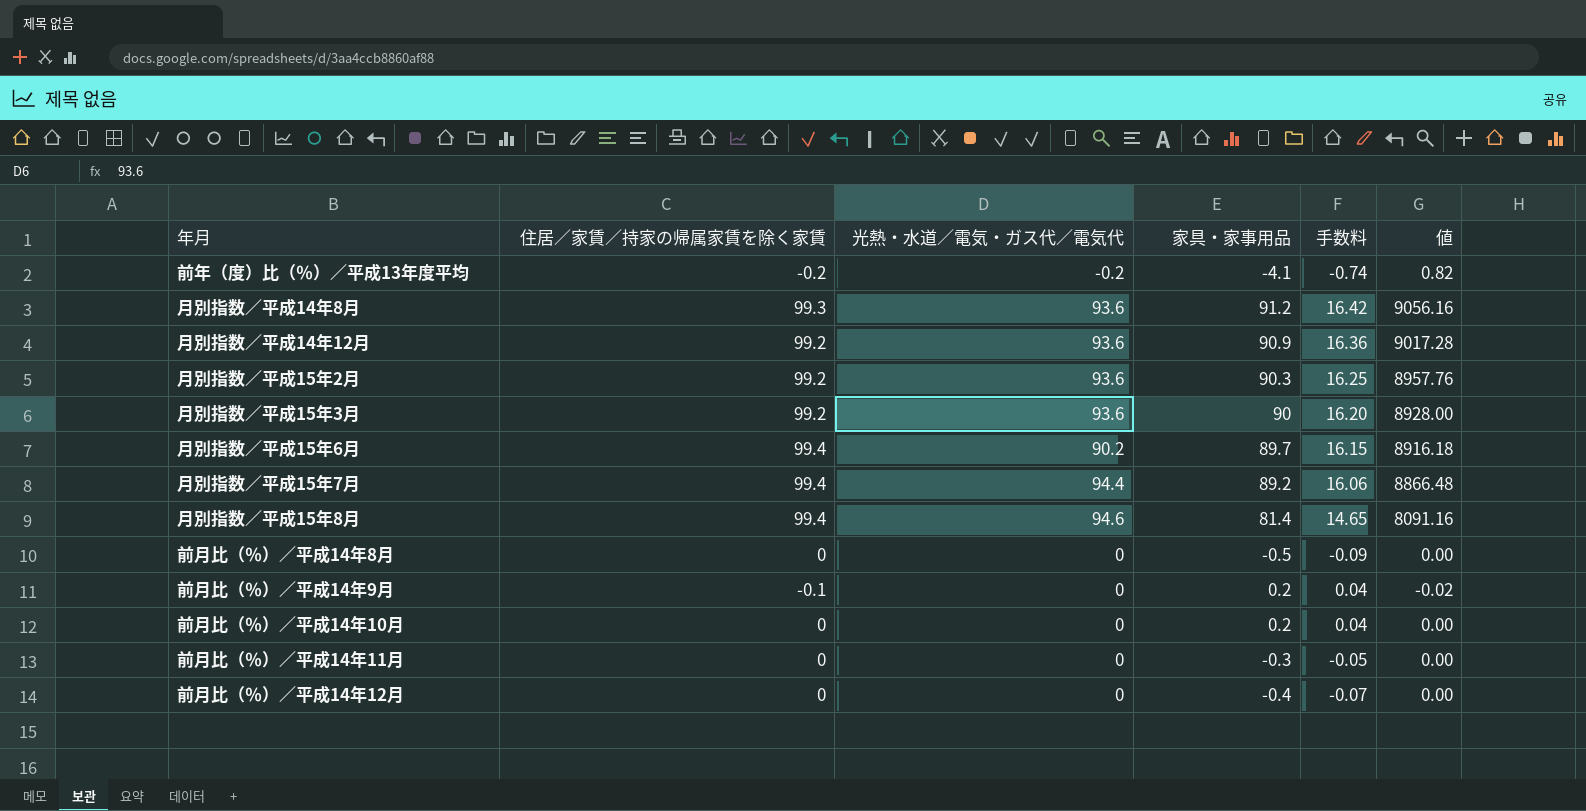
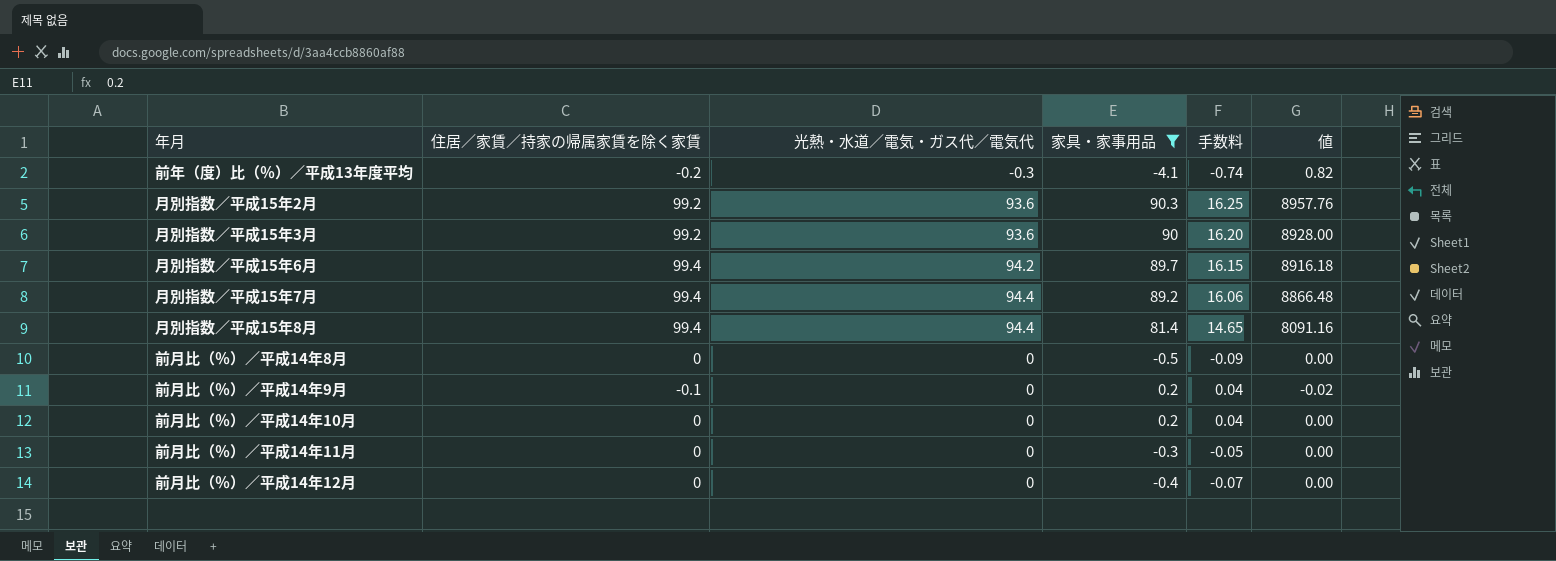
filter: none -> 家具・家事用品 <= 90.3
前年（度）比（％）／平成13年度平均 | 光熱・水道／電気・ガス代／電気代: -0.2 -> -0.3
月別指数／平成15年6月 | 光熱・水道／電気・ガス代／電気代: 90.2 -> 94.2
月別指数／平成15年8月 | 光熱・水道／電気・ガス代／電気代: 94.6 -> 94.4

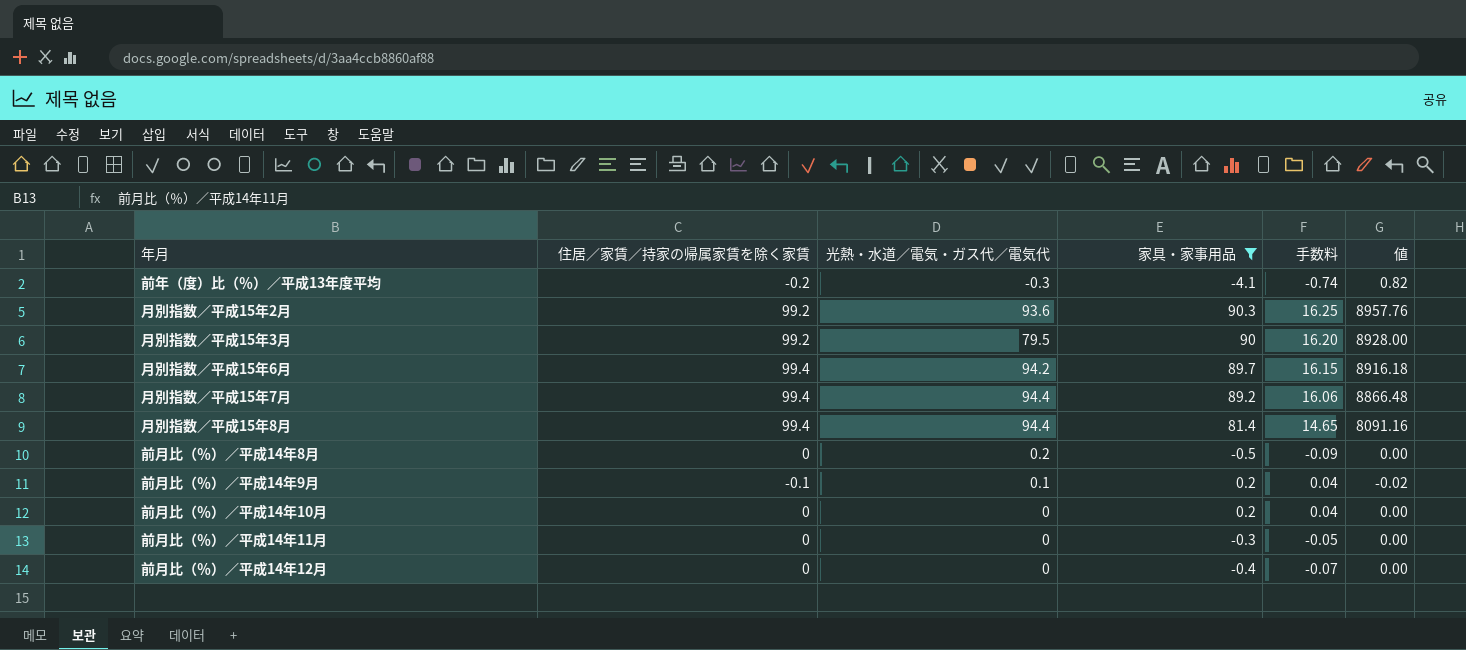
月別指数／平成15年3月 | 光熱・水道／電気・ガス代／電気代: 93.6 -> 79.5
前月比（％）／平成14年8月 | 光熱・水道／電気・ガス代／電気代: 0 -> 0.2
前月比（％）／平成14年9月 | 光熱・水道／電気・ガス代／電気代: 0 -> 0.1

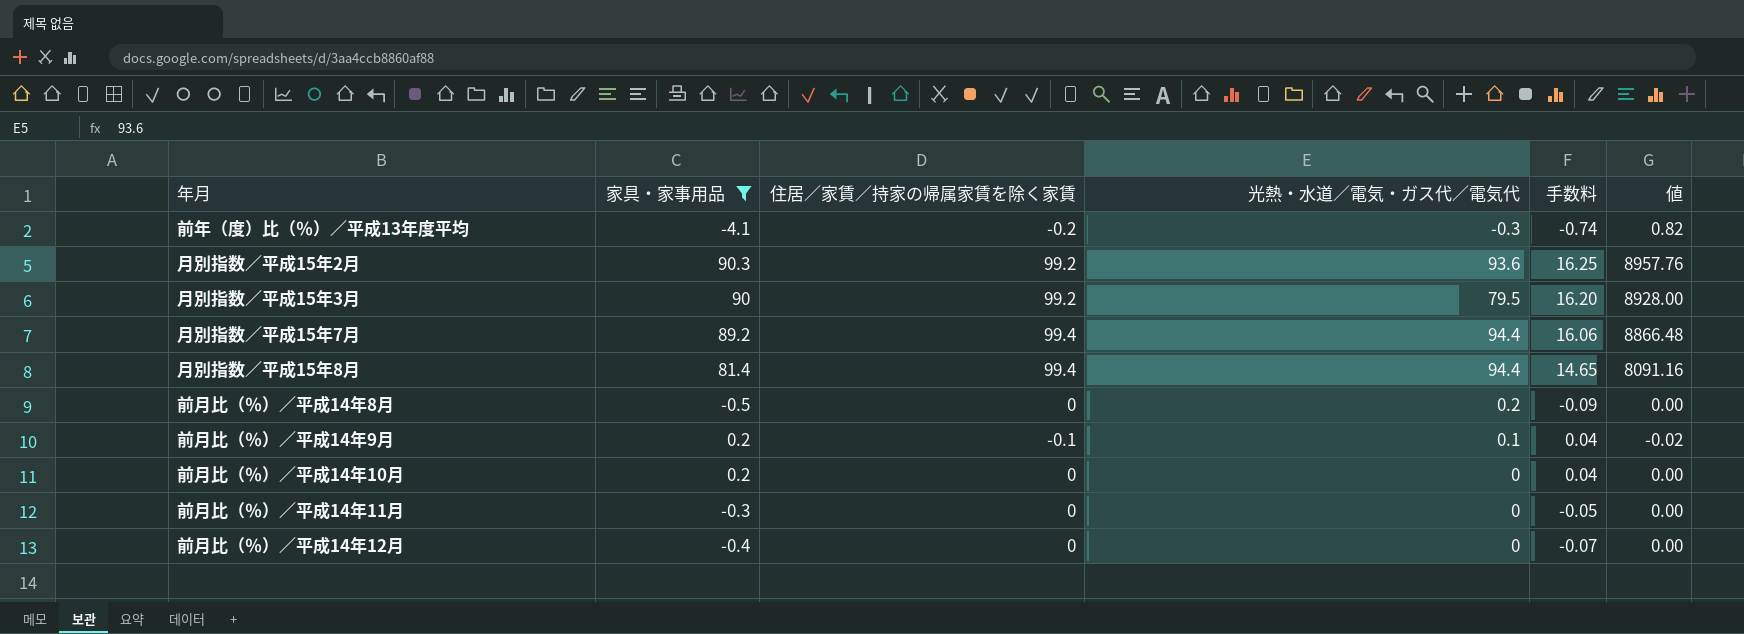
column 家具・家事用品 | position: 4 -> 2
row 月別指数／平成15年6月: 99.4 | 94.2 | 89.7 | 16.15 | 8916.18 -> none

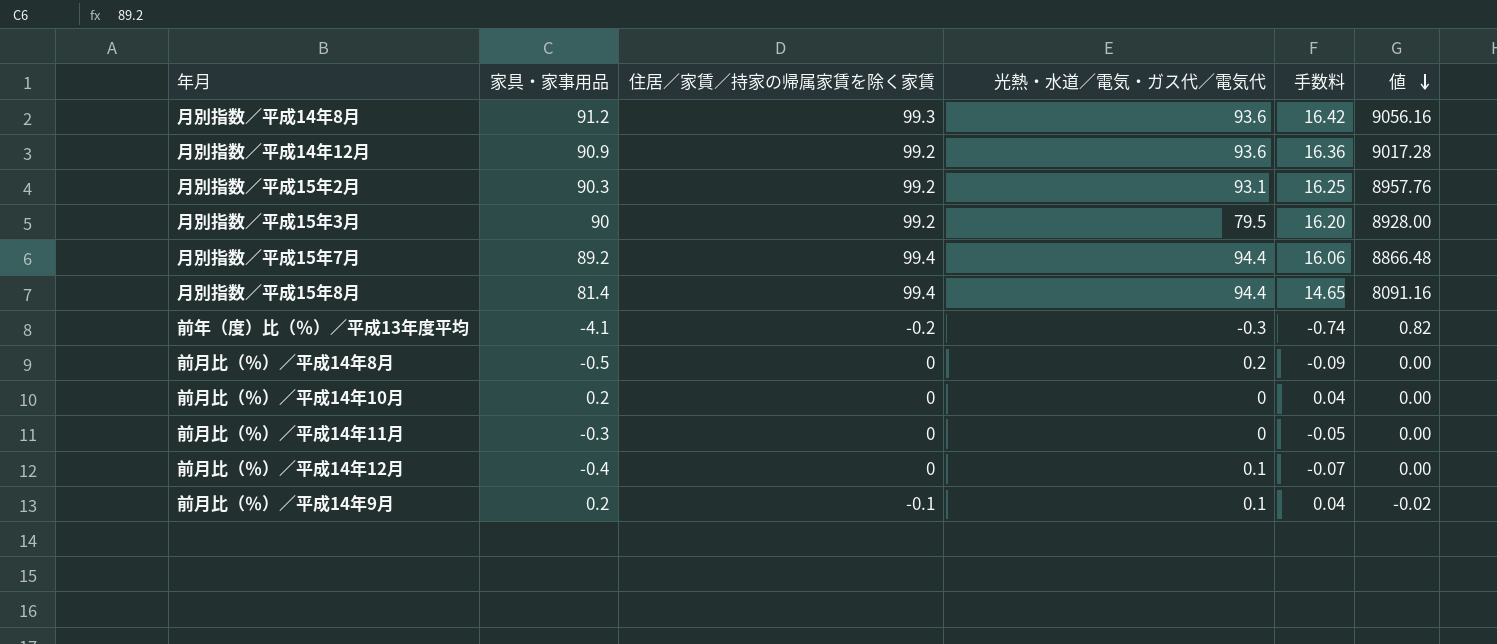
filter: 家具・家事用品 <= 90.3 -> none
row order: none -> 値 descending
月別指数／平成15年2月 | 光熱・水道／電気・ガス代／電気代: 93.6 -> 93.1
前月比（％）／平成14年12月 | 光熱・水道／電気・ガス代／電気代: 0 -> 0.1

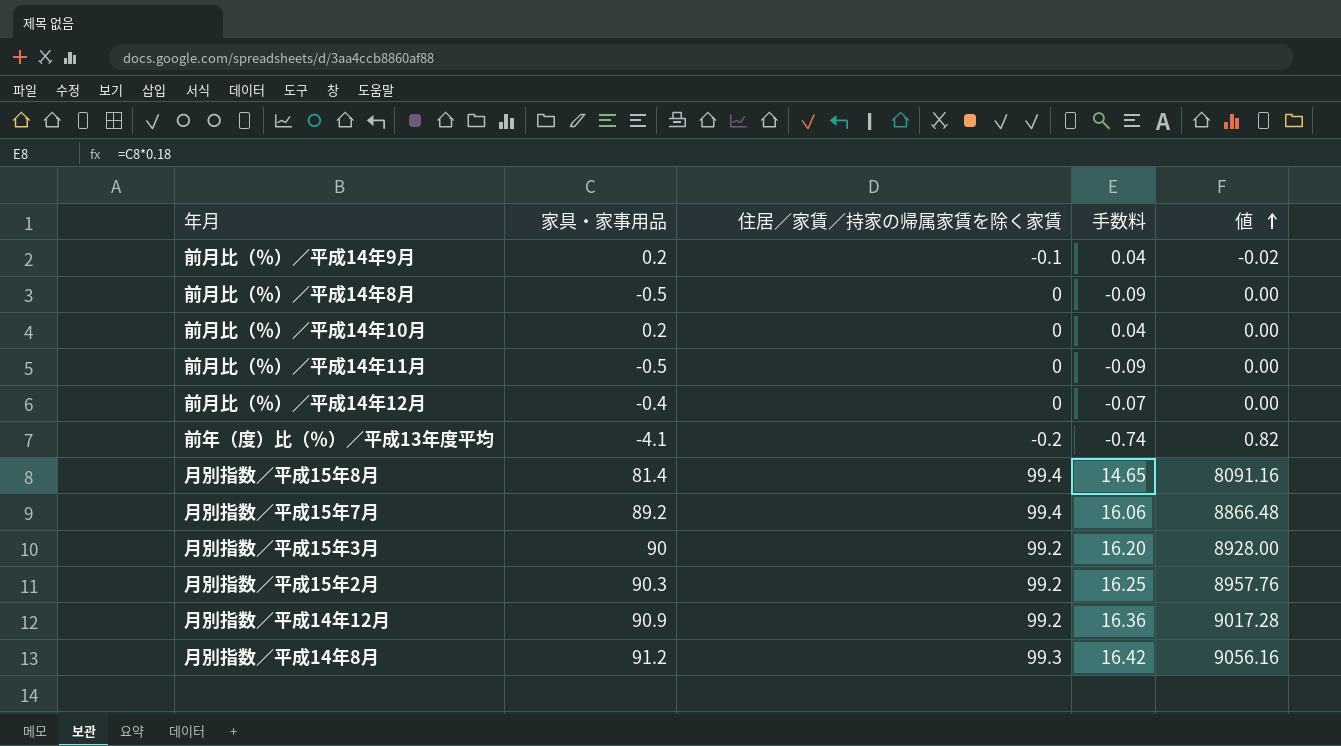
row order: 値 descending -> 値 ascending
column 光熱・水道／電気・ガス代／電気代 | position: 4 -> none
前月比（％）／平成14年11月 | 家具・家事用品: -0.3 -> -0.5
前月比（％）／平成14年11月 | 手数料: -0.05 -> -0.09

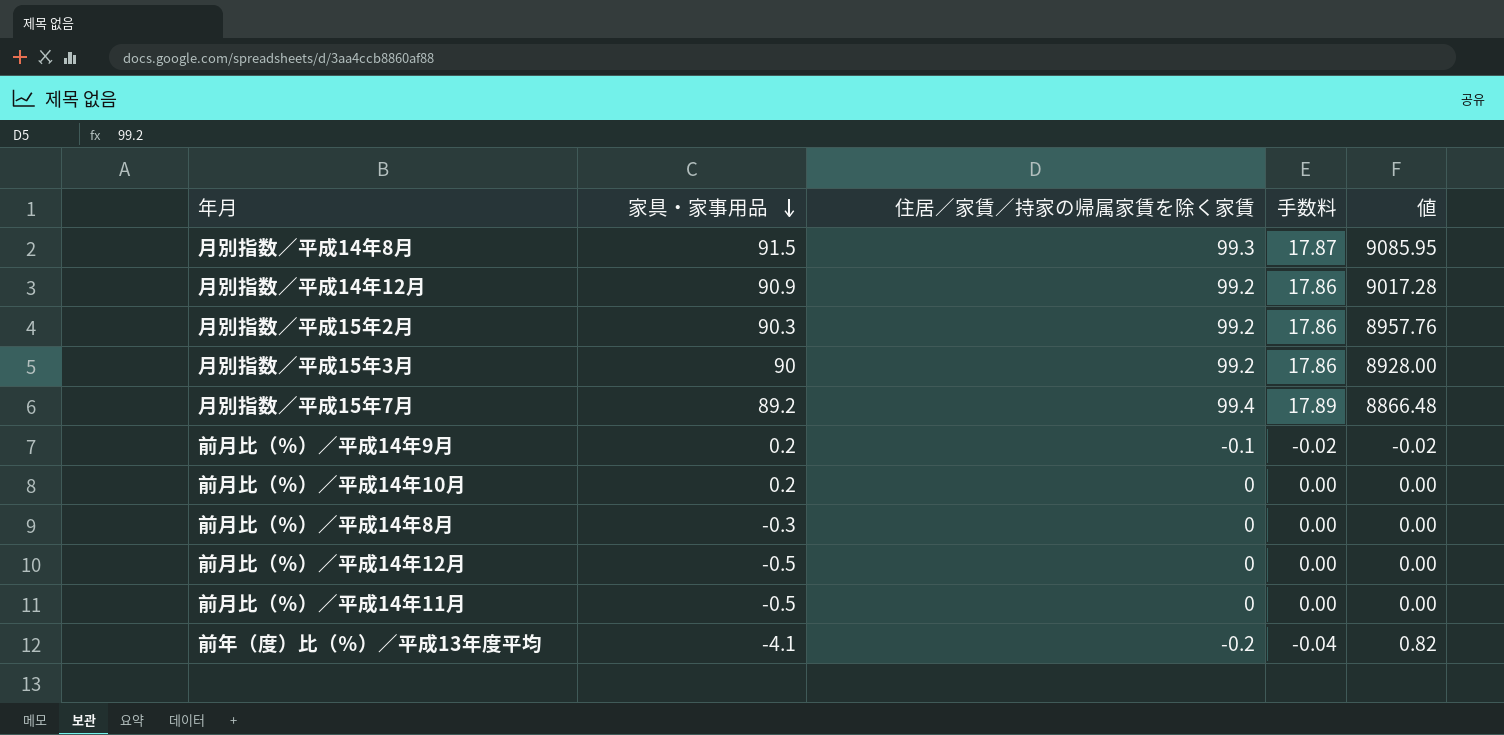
row order: 値 ascending -> 家具・家事用品 descending
column 手数料 | formula: [家具・家事用品] * 0.18 -> [住居／家賃／持家の帰属家賃を除く家賃] * 0.18
row 月別指数／平成15年8月: 81.4 | 99.4 | 14.65 | 8091.16 -> none
月別指数／平成14年8月 | 家具・家事用品: 91.2 -> 91.5
月別指数／平成14年8月 | 値: 9056.16 -> 9085.95
前月比（％）／平成14年8月 | 家具・家事用品: -0.5 -> -0.3
前月比（％）／平成14年12月 | 家具・家事用品: -0.4 -> -0.5

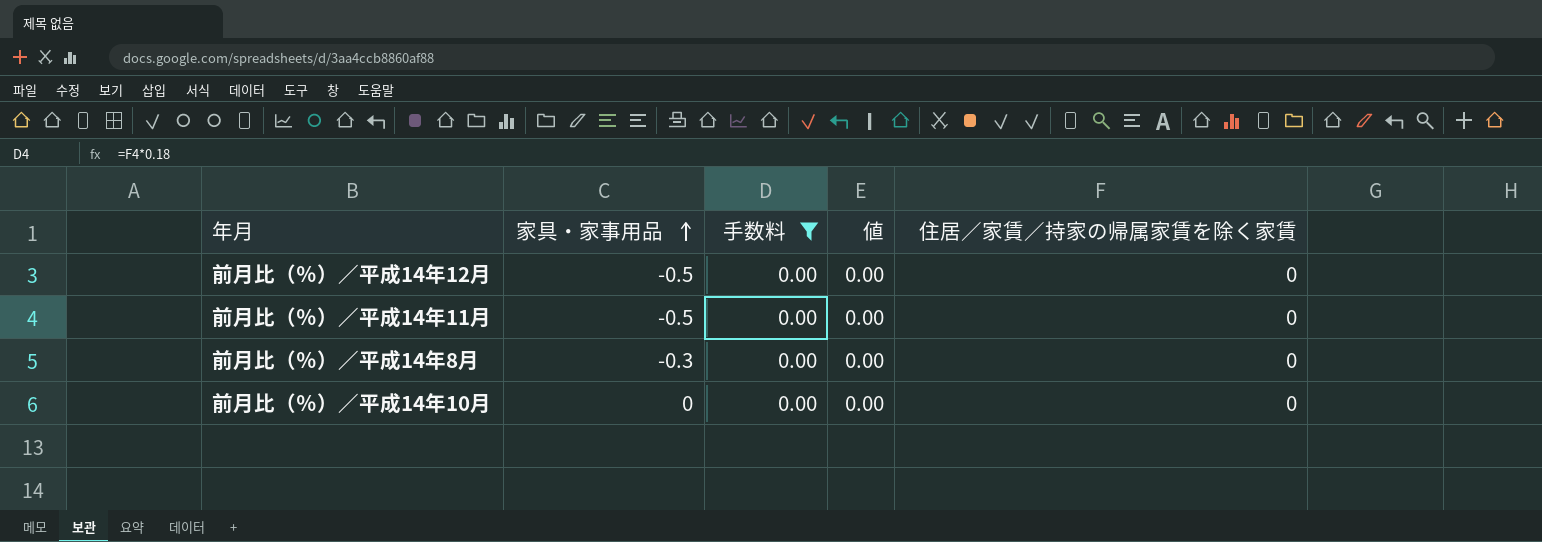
filter: none -> 手数料 = 0.00
row order: 家具・家事用品 descending -> 家具・家事用品 ascending
column 住居／家賃／持家の帰属家賃を除く家賃 | position: 3 -> 5
前月比（％）／平成14年10月 | 家具・家事用品: 0.2 -> 0

